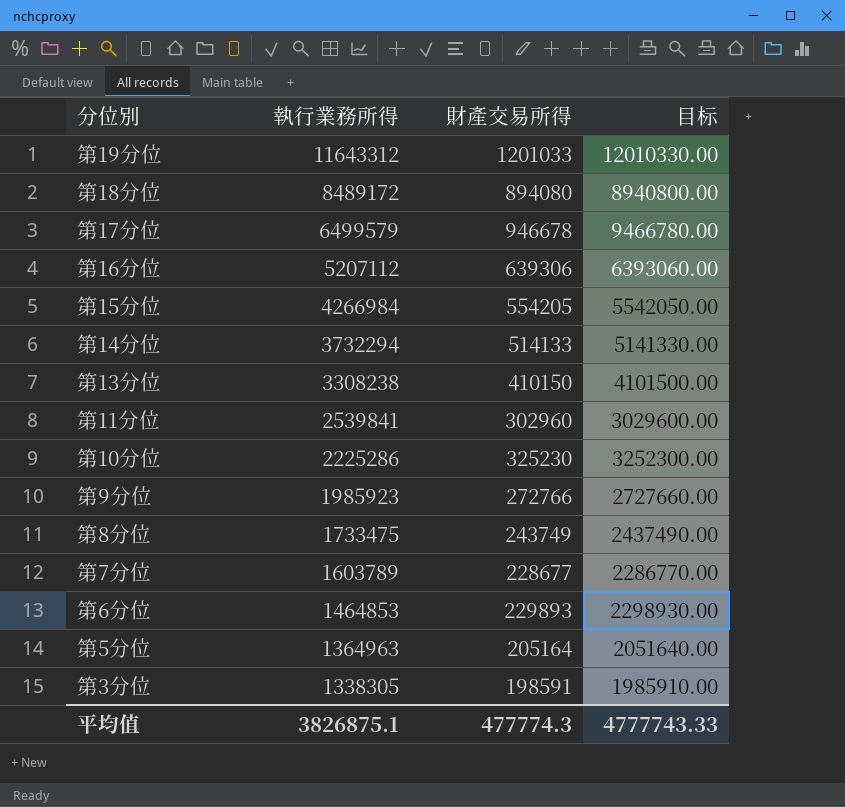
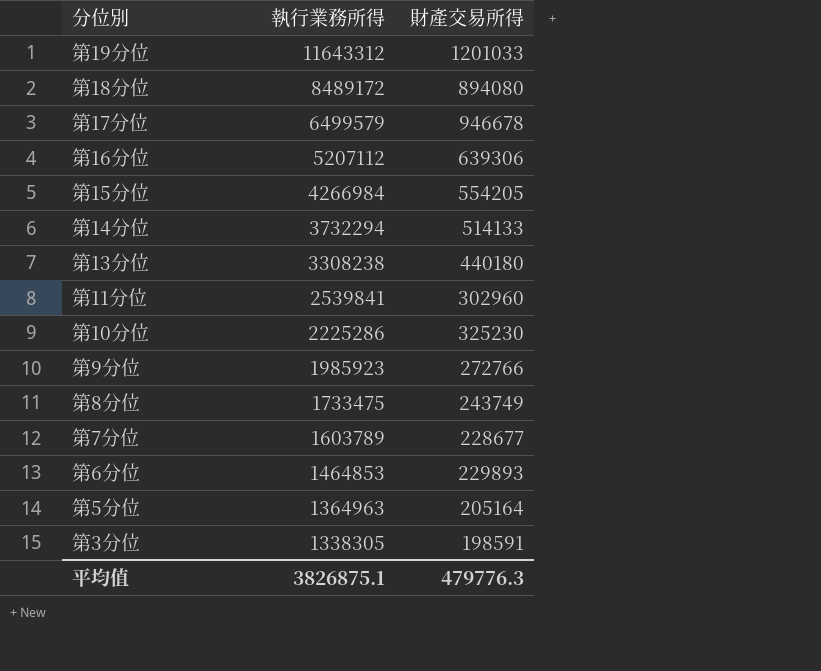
column 目标 | formula: [財產交易所得] * 10 -> none
第13分位 | 財產交易所得: 410150 -> 440180
平均值 | 財產交易所得: 477774.3 -> 479776.3

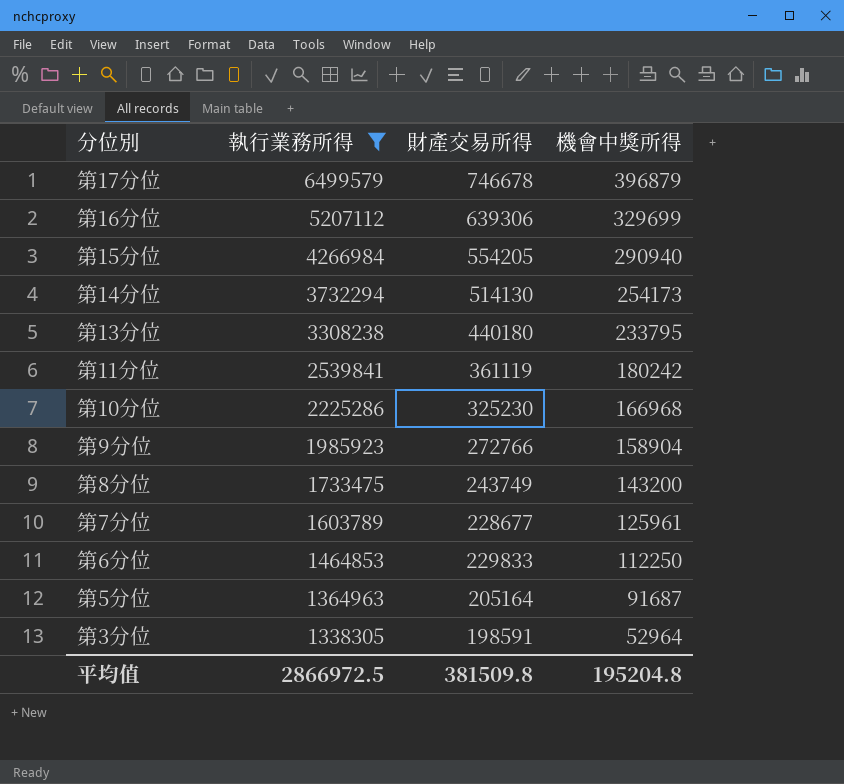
filter: none -> 執行業務所得 <= 6499579
column 機會中獎所得 | position: none -> 4
第17分位 | 財產交易所得: 946678 -> 746678
第14分位 | 財產交易所得: 514133 -> 514130
第11分位 | 財產交易所得: 302960 -> 361119
第6分位 | 財產交易所得: 229893 -> 229833
平均值 | 執行業務所得: 3826875.1 -> 2866972.5
平均值 | 財產交易所得: 479776.3 -> 381509.8

